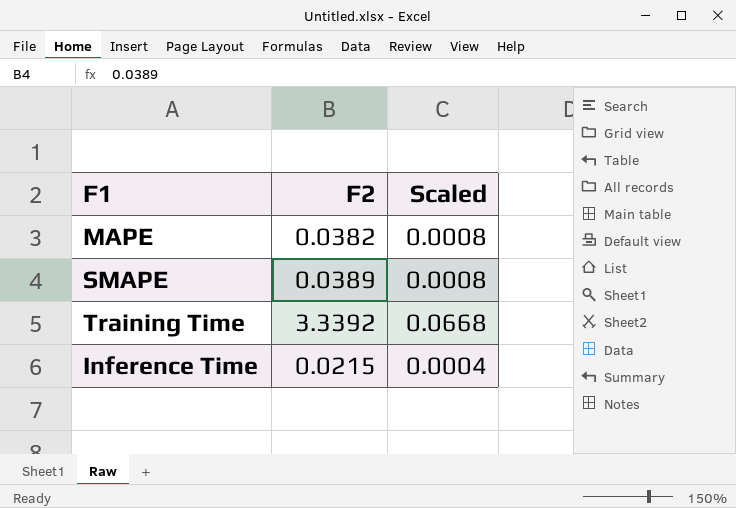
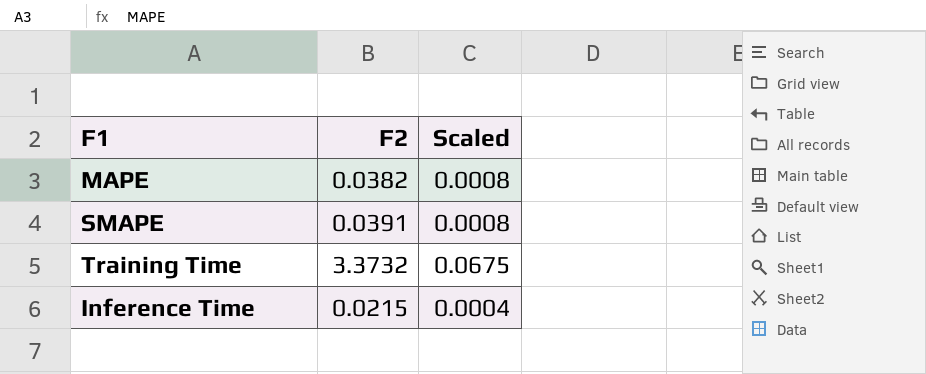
SMAPE | F2: 0.0389 -> 0.0391
Training Time | F2: 3.3392 -> 3.3732
Training Time | Scaled: 0.0668 -> 0.0675

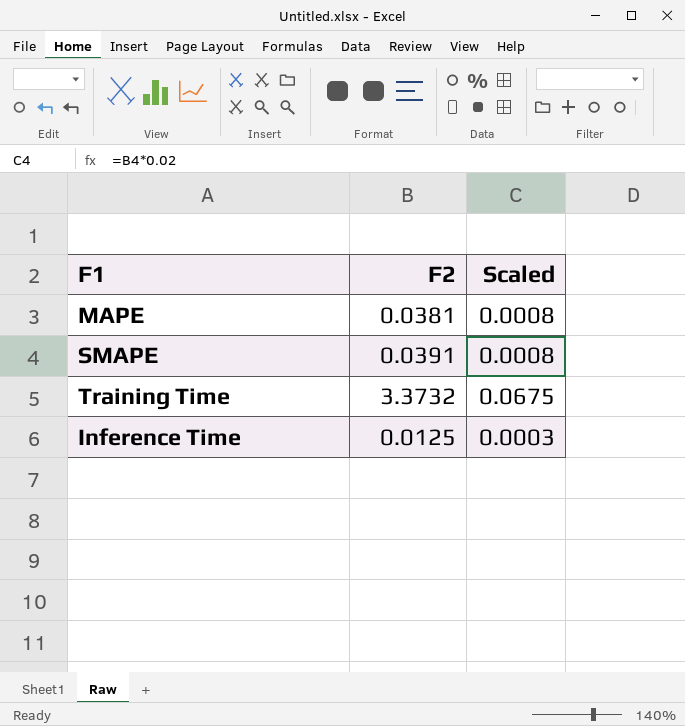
MAPE | F2: 0.0382 -> 0.0381
Inference Time | F2: 0.0215 -> 0.0125
Inference Time | Scaled: 0.0004 -> 0.0003

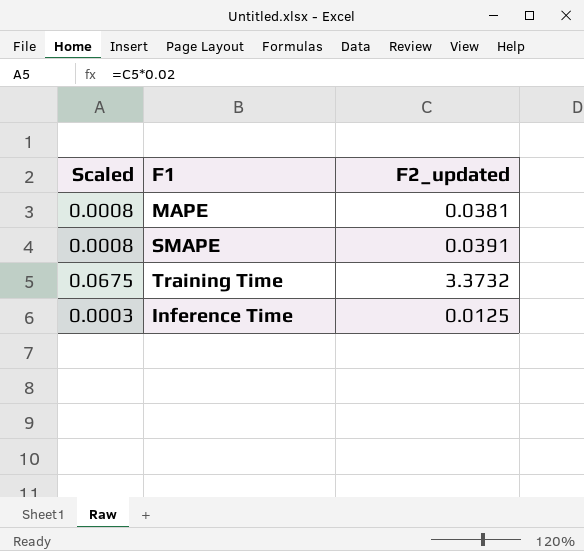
column Scaled | position: 3 -> 1
column name: F2 -> F2_updated

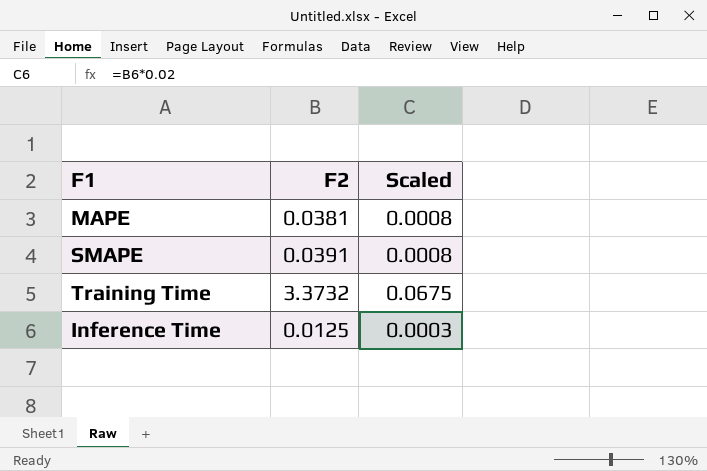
column name: F2_updated -> F2
column Scaled | position: 1 -> 3

